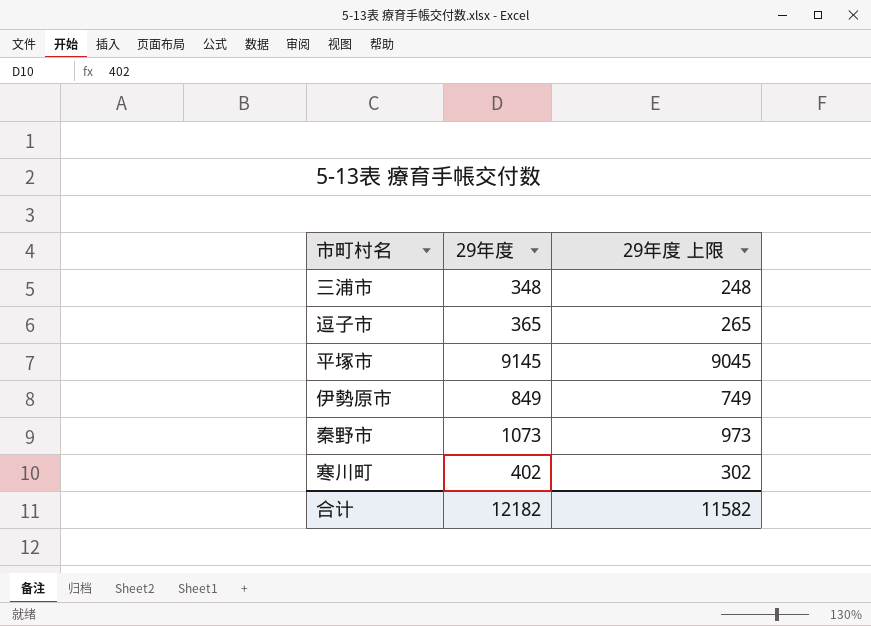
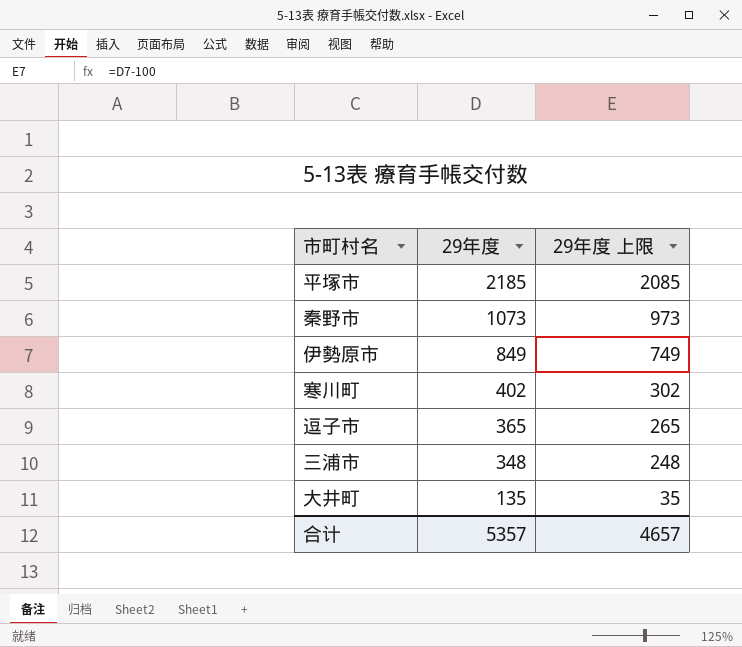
row order: none -> 29年度 descending
平塚市 | 29年度: 9145 -> 2185
平塚市 | 29年度 上限: 9045 -> 2085
row 大井町: none -> 135 | 35
合计 | 29年度: 12182 -> 5357
合计 | 29年度 上限: 11582 -> 4657

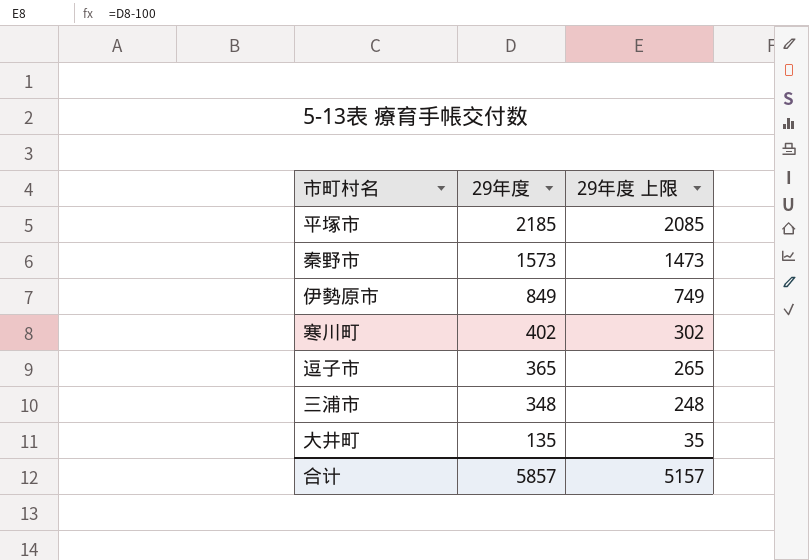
秦野市 | 29年度: 1073 -> 1573
秦野市 | 29年度 上限: 973 -> 1473
合计 | 29年度: 5357 -> 5857
合计 | 29年度 上限: 4657 -> 5157

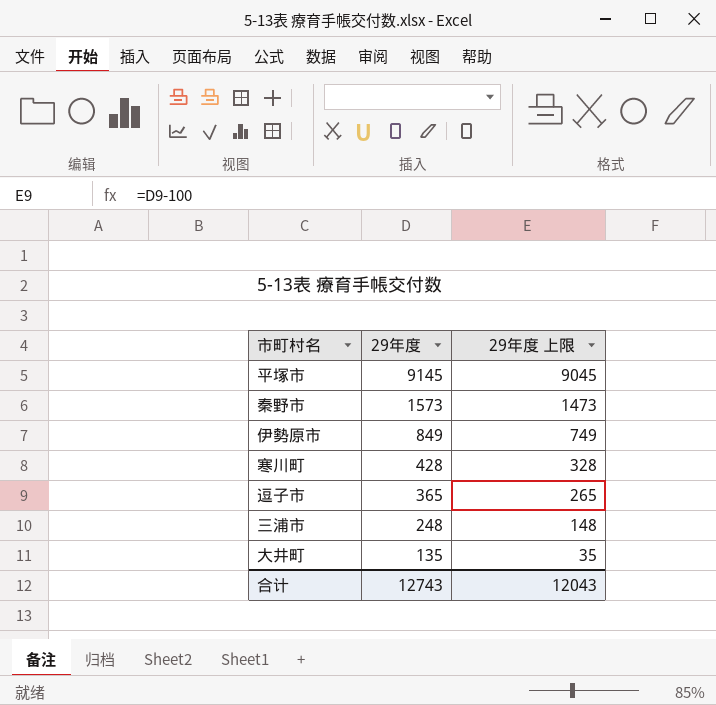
平塚市 | 29年度: 2185 -> 9145
平塚市 | 29年度 上限: 2085 -> 9045
寒川町 | 29年度: 402 -> 428
寒川町 | 29年度 上限: 302 -> 328
三浦市 | 29年度: 348 -> 248
三浦市 | 29年度 上限: 248 -> 148
合计 | 29年度: 5857 -> 12743
合计 | 29年度 上限: 5157 -> 12043

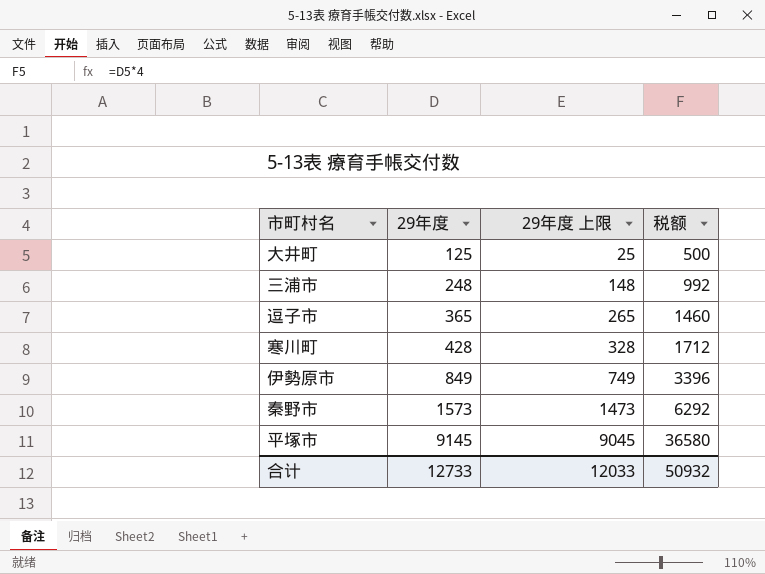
row order: 29年度 descending -> 29年度 ascending
column 税额 | formula: none -> [29年度] * 4
大井町 | 29年度: 135 -> 125
大井町 | 29年度 上限: 35 -> 25
合计 | 29年度: 12743 -> 12733
合计 | 29年度 上限: 12043 -> 12033

